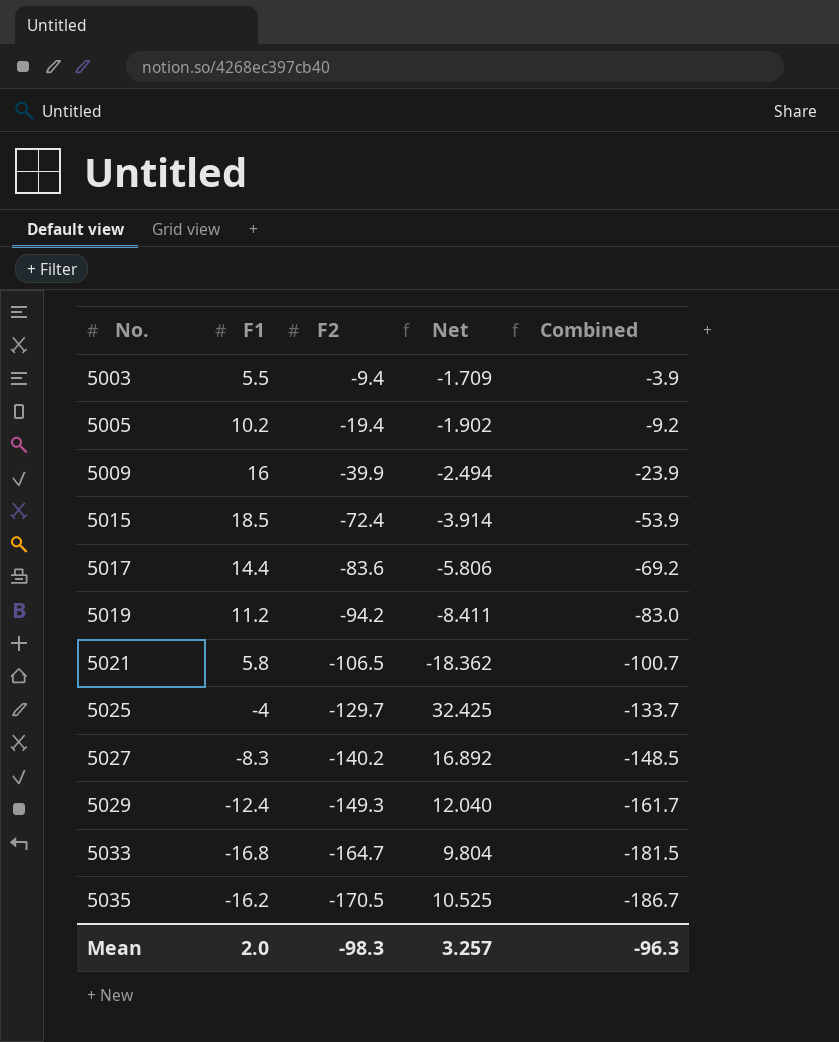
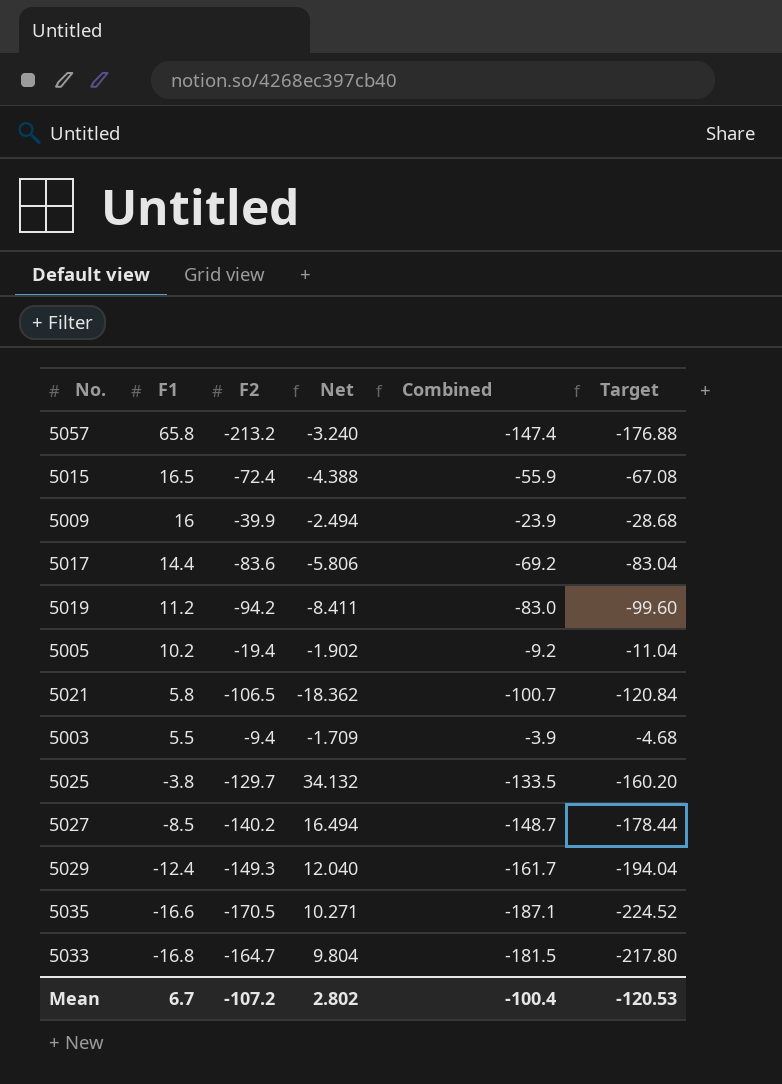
row order: No. ascending -> F1 descending
column Target | formula: none -> [Combined] * 1.2
row 5057: none -> 65.8 | -213.2 | -3.240 | -147.4 | -176.88
5015 | F1: 18.5 -> 16.5
5015 | Net: -3.914 -> -4.388
5015 | Combined: -53.9 -> -55.9
5025 | F1: -4 -> -3.8
5025 | Net: 32.425 -> 34.132
5025 | Combined: -133.7 -> -133.5
5027 | F1: -8.3 -> -8.5
5027 | Net: 16.892 -> 16.494
5027 | Combined: -148.5 -> -148.7
5035 | F1: -16.2 -> -16.6
5035 | Net: 10.525 -> 10.271
5035 | Combined: -186.7 -> -187.1
Mean | F1: 2.0 -> 6.7
Mean | F2: -98.3 -> -107.2
Mean | Net: 3.257 -> 2.802
Mean | Combined: -96.3 -> -100.4

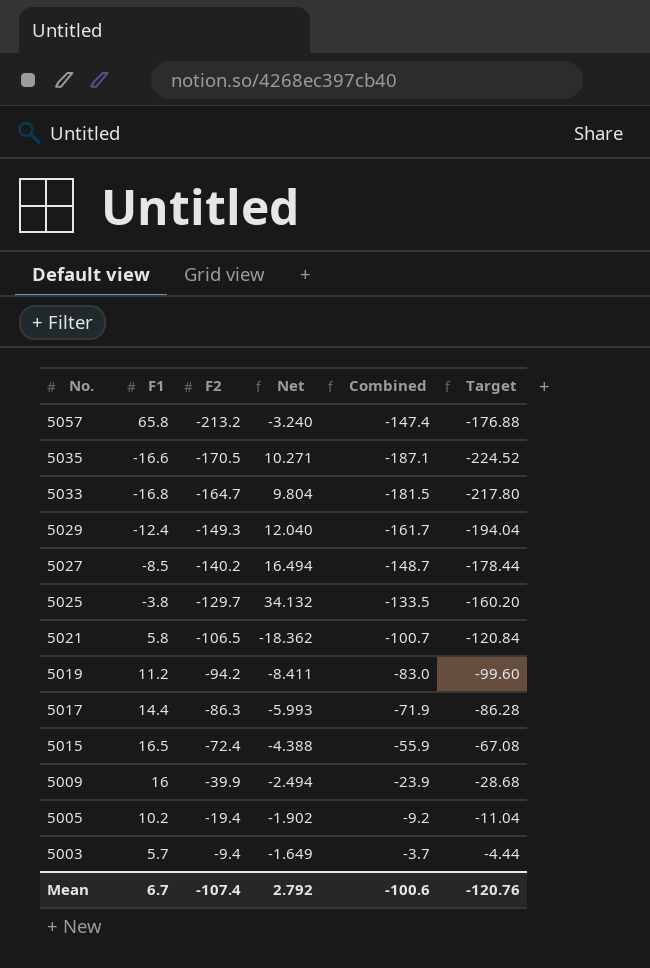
row order: F1 descending -> No. descending
5017 | F2: -83.6 -> -86.3
5017 | Net: -5.806 -> -5.993
5017 | Combined: -69.2 -> -71.9
5017 | Target: -83.04 -> -86.28
5003 | F1: 5.5 -> 5.7
5003 | Net: -1.709 -> -1.649
5003 | Combined: -3.9 -> -3.7
5003 | Target: -4.68 -> -4.44
Mean | F2: -107.2 -> -107.4
Mean | Net: 2.802 -> 2.792
Mean | Combined: -100.4 -> -100.6
Mean | Target: -120.53 -> -120.76

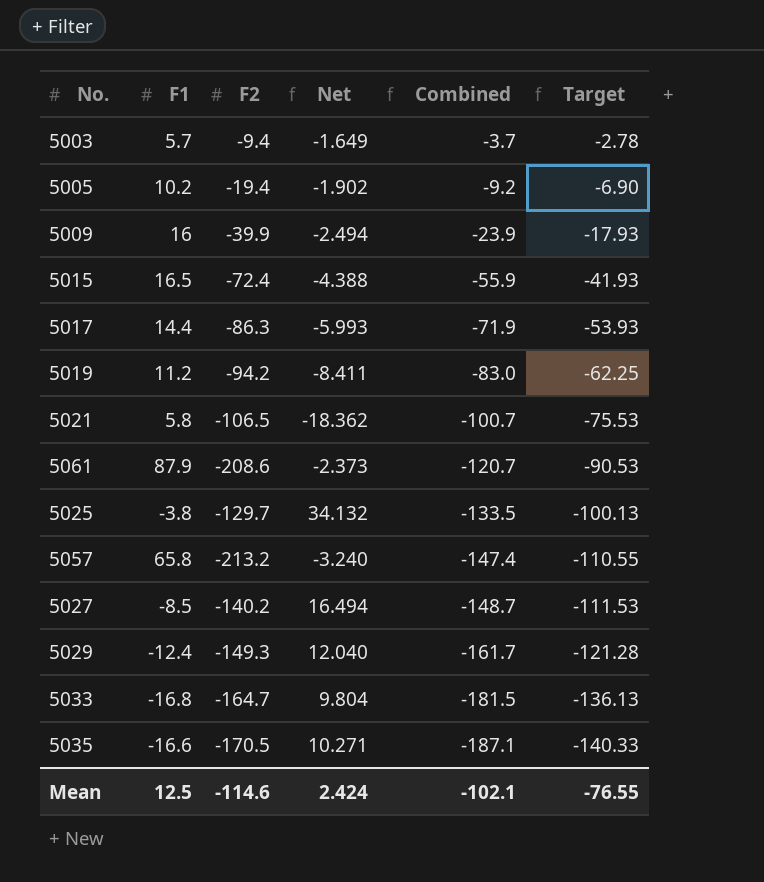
row order: No. descending -> Combined descending
column Target | formula: [Combined] * 1.2 -> [Combined] * 0.75
row 5061: none -> 87.9 | -208.6 | -2.373 | -120.7 | -90.53
Mean | F1: 6.7 -> 12.5
Mean | F2: -107.4 -> -114.6
Mean | Net: 2.792 -> 2.424
Mean | Combined: -100.6 -> -102.1
Mean | Target: -120.76 -> -76.55

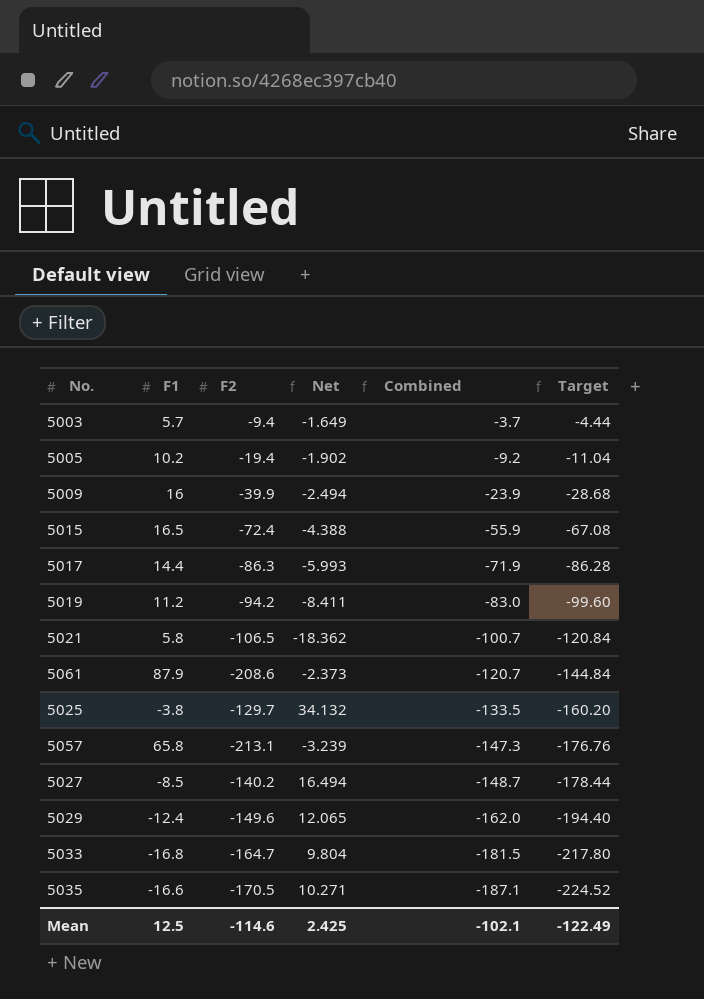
column Target | formula: [Combined] * 0.75 -> [Combined] * 1.2
5057 | F2: -213.2 -> -213.1
5057 | Net: -3.240 -> -3.239
5057 | Combined: -147.4 -> -147.3
5029 | F2: -149.3 -> -149.6
5029 | Net: 12.040 -> 12.065
5029 | Combined: -161.7 -> -162.0
Mean | Net: 2.424 -> 2.425
Mean | Target: -76.55 -> -122.49

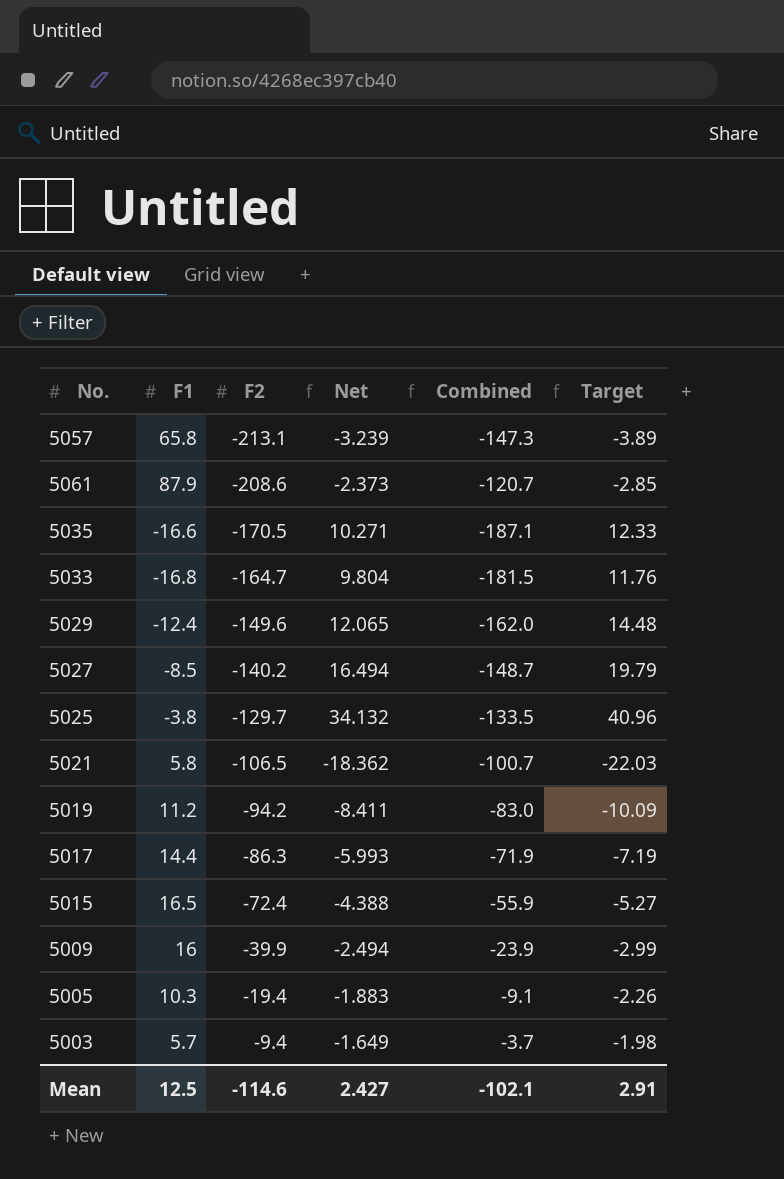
row order: Combined descending -> F2 ascending
column Target | formula: [Combined] * 1.2 -> [Net] * 1.2
5005 | F1: 10.2 -> 10.3
5005 | Net: -1.902 -> -1.883
5005 | Combined: -9.2 -> -9.1
Mean | Net: 2.425 -> 2.427
Mean | Target: -122.49 -> 2.91

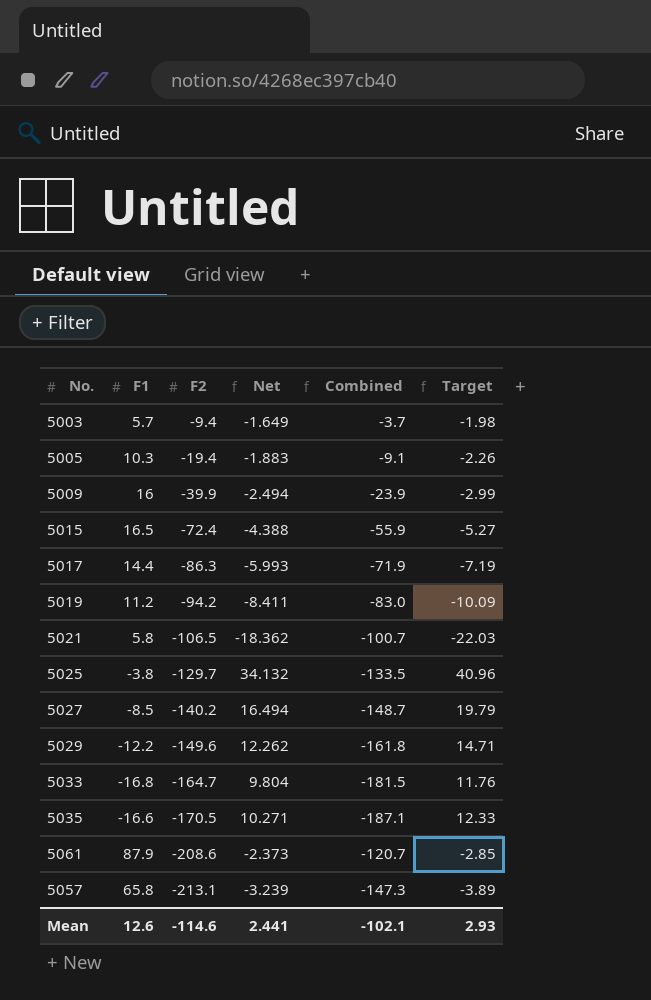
row order: F2 ascending -> F2 descending
5029 | F1: -12.4 -> -12.2
5029 | Net: 12.065 -> 12.262
5029 | Combined: -162.0 -> -161.8
5029 | Target: 14.48 -> 14.71
Mean | F1: 12.5 -> 12.6
Mean | Net: 2.427 -> 2.441
Mean | Target: 2.91 -> 2.93

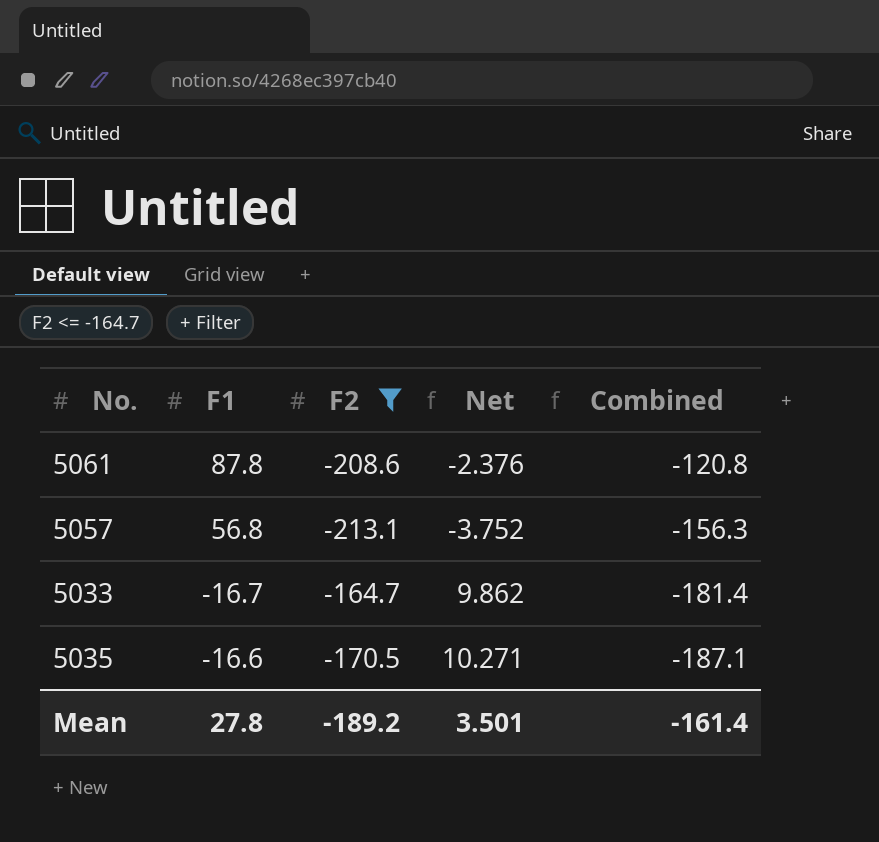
filter: none -> F2 <= -164.7
row order: F2 descending -> Combined descending
column Target | formula: [Net] * 1.2 -> none
5061 | F1: 87.9 -> 87.8
5061 | Net: -2.373 -> -2.376
5061 | Combined: -120.7 -> -120.8
5057 | F1: 65.8 -> 56.8
5057 | Net: -3.239 -> -3.752
5057 | Combined: -147.3 -> -156.3
5033 | F1: -16.8 -> -16.7
5033 | Net: 9.804 -> 9.862
5033 | Combined: -181.5 -> -181.4
Mean | F1: 12.6 -> 27.8
Mean | F2: -114.6 -> -189.2
Mean | Net: 2.441 -> 3.501
Mean | Combined: -102.1 -> -161.4

